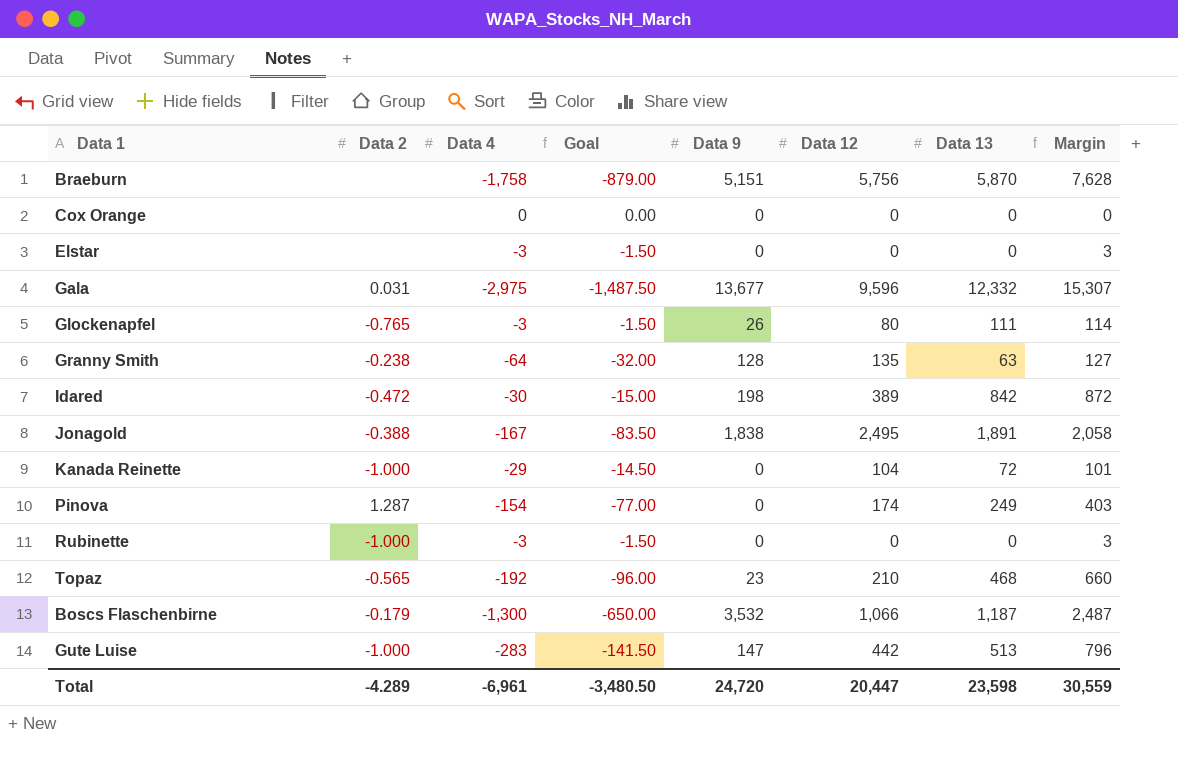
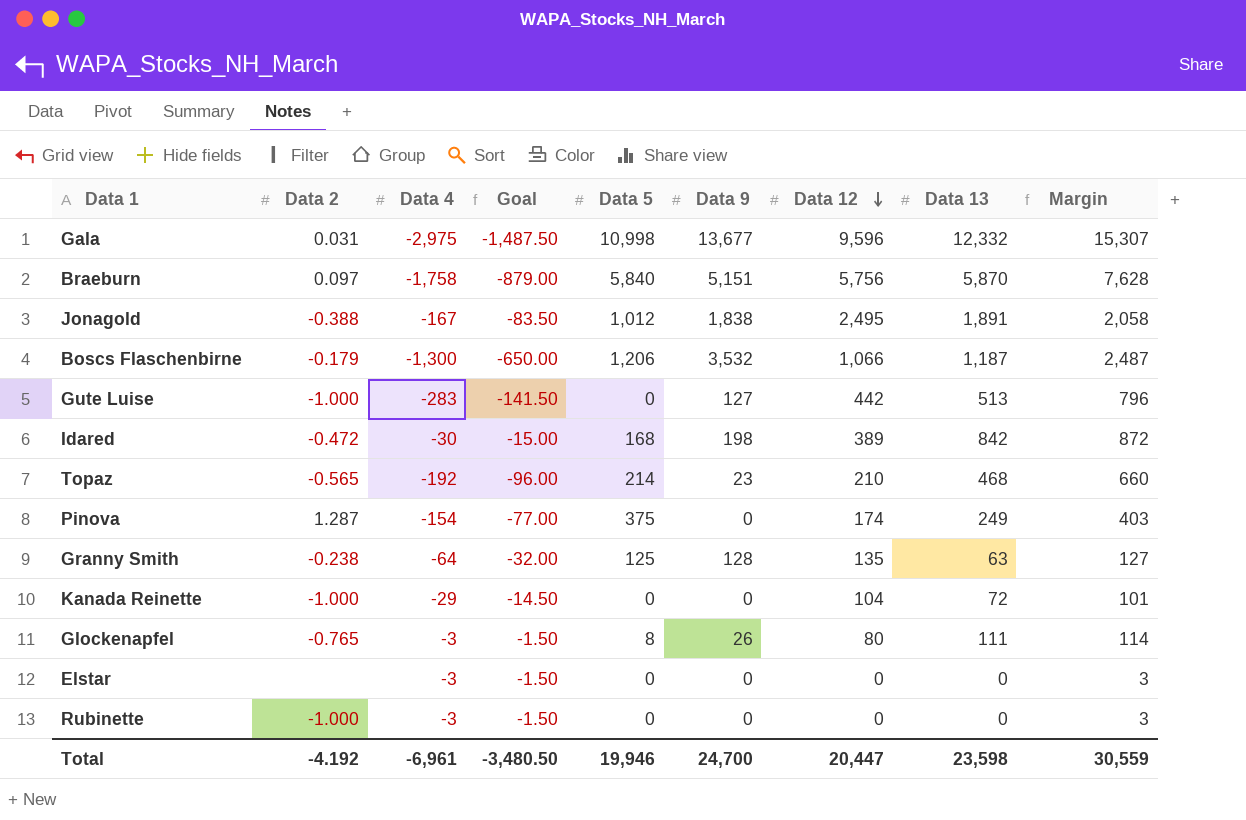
row order: none -> Data 12 descending
column Data 5 | position: none -> 5
row Cox Orange: none | 0 | 0.00 | 0 | 0 | 0 | 0 -> none
Braeburn | Data 2: none -> 0.097
Gute Luise | Data 9: 147 -> 127
Total | Data 2: -4.289 -> -4.192
Total | Data 9: 24,720 -> 24,700

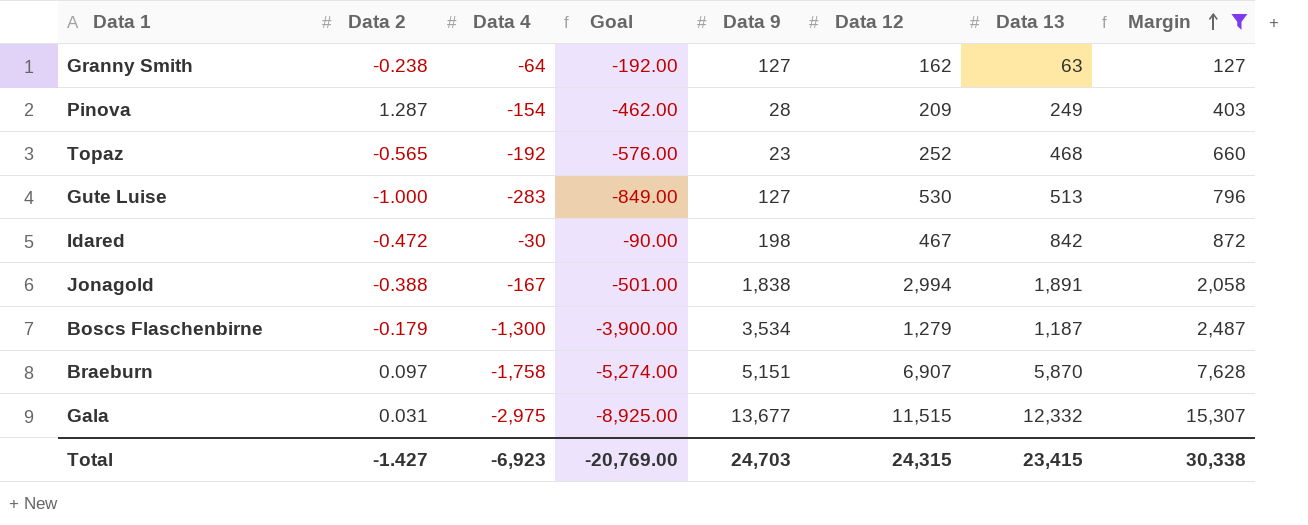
filter: none -> Margin >= 127
row order: Data 12 descending -> Margin ascending
column Data 5 | position: 5 -> none
column Goal | formula: [Data 4] * 0.5 -> [Data 4] * 3
Granny Smith | Data 9: 128 -> 127
Granny Smith | Data 12: 135 -> 162
Pinova | Data 9: 0 -> 28
Pinova | Data 12: 174 -> 209
Topaz | Data 12: 210 -> 252
Gute Luise | Data 12: 442 -> 530
Idared | Data 12: 389 -> 467
Jonagold | Data 12: 2,495 -> 2,994
Boscs Flaschenbirne | Data 9: 3,532 -> 3,534
Boscs Flaschenbirne | Data 12: 1,066 -> 1,279
Braeburn | Data 12: 5,756 -> 6,907
Gala | Data 12: 9,596 -> 11,515
Total | Data 2: -4.192 -> -1.427
Total | Data 4: -6,961 -> -6,923
Total | Goal: -3,480.50 -> -20,769.00
Total | Data 9: 24,700 -> 24,703
Total | Data 12: 20,447 -> 24,315
Total | Data 13: 23,598 -> 23,415
Total | Margin: 30,559 -> 30,338

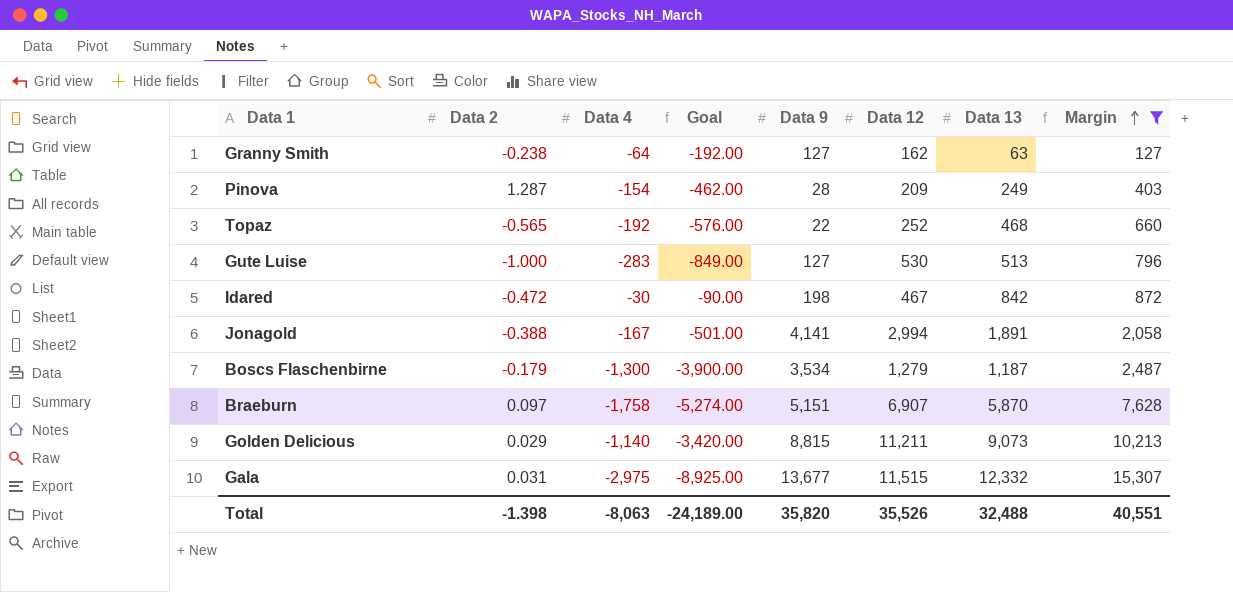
Topaz | Data 9: 23 -> 22
Jonagold | Data 9: 1,838 -> 4,141
row Golden Delicious: none -> 0.029 | -1,140 | -3,420.00 | 8,815 | 11,211 | 9,073 | 10,213
Total | Data 2: -1.427 -> -1.398
Total | Data 4: -6,923 -> -8,063
Total | Goal: -20,769.00 -> -24,189.00
Total | Data 9: 24,703 -> 35,820
Total | Data 12: 24,315 -> 35,526
Total | Data 13: 23,415 -> 32,488
Total | Margin: 30,338 -> 40,551

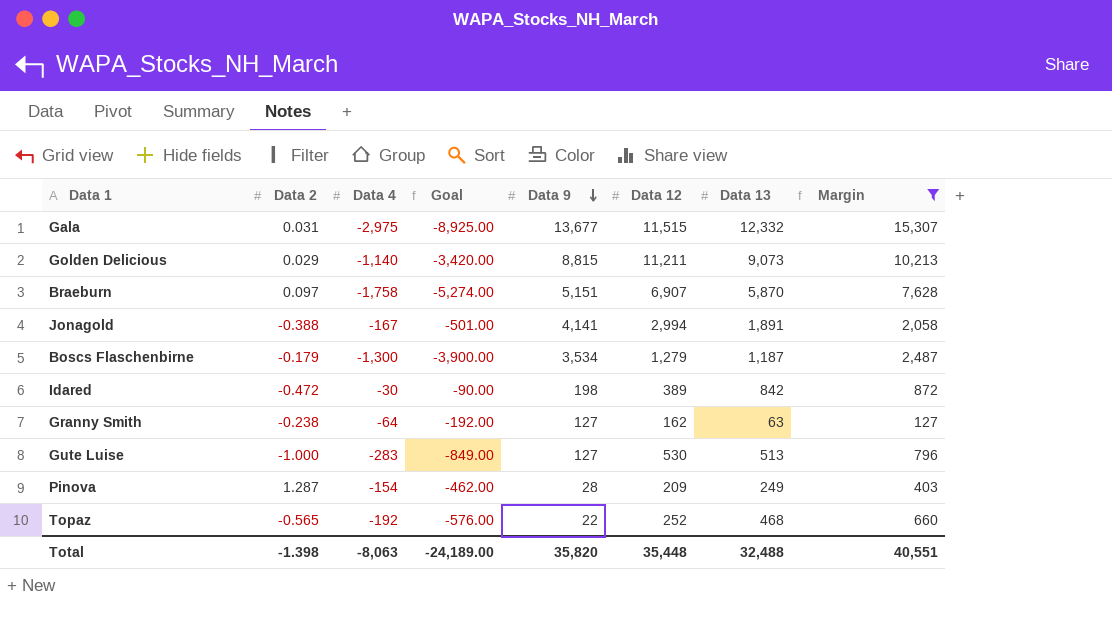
row order: Margin ascending -> Data 9 descending
Idared | Data 12: 467 -> 389
Total | Data 12: 35,526 -> 35,448

